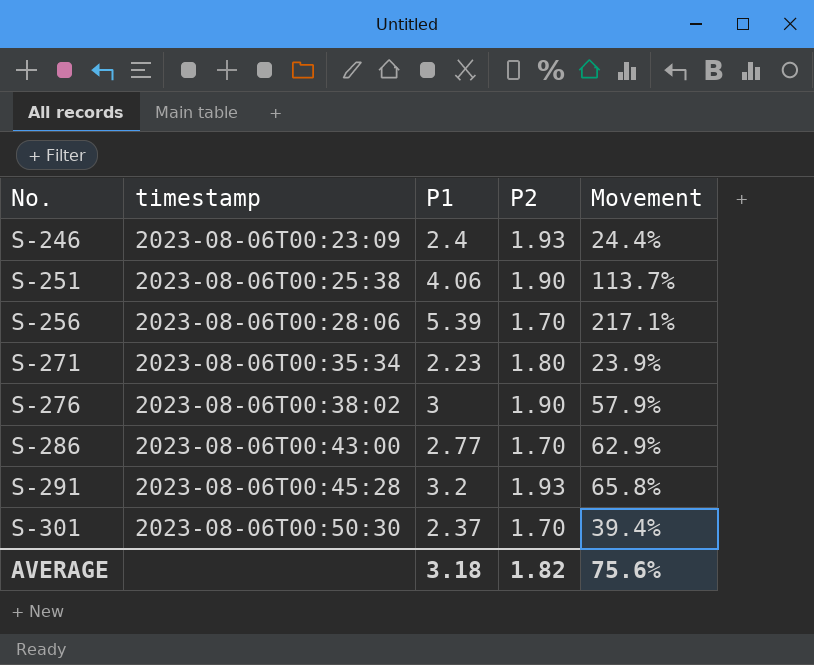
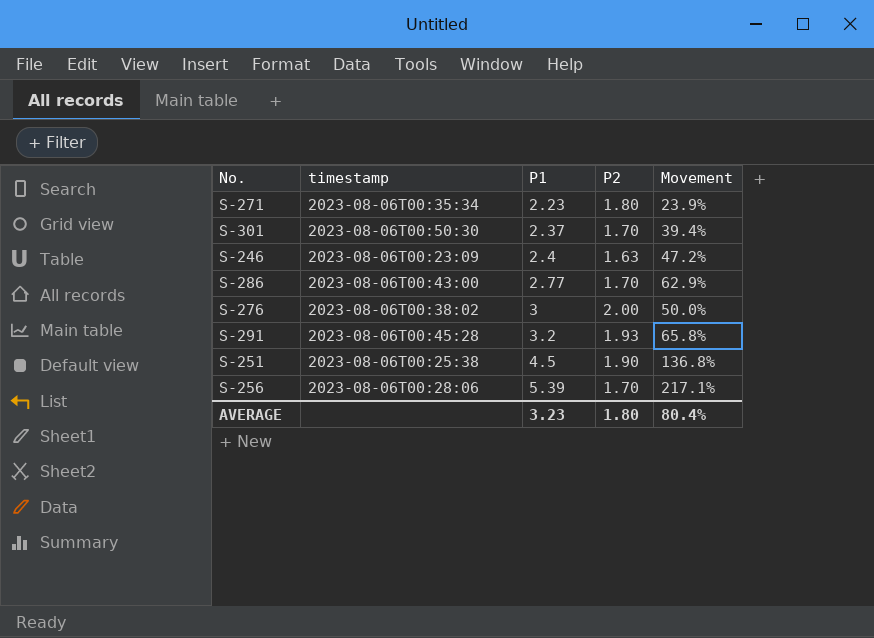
row order: No. ascending -> P1 ascending
S-246 | P2: 1.93 -> 1.63
S-246 | Movement: 24.4% -> 47.2%
S-276 | P2: 1.90 -> 2.00
S-276 | Movement: 57.9% -> 50.0%
S-251 | P1: 4.06 -> 4.5
S-251 | Movement: 113.7% -> 136.8%
AVERAGE | P1: 3.18 -> 3.23
AVERAGE | P2: 1.82 -> 1.80
AVERAGE | Movement: 75.6% -> 80.4%

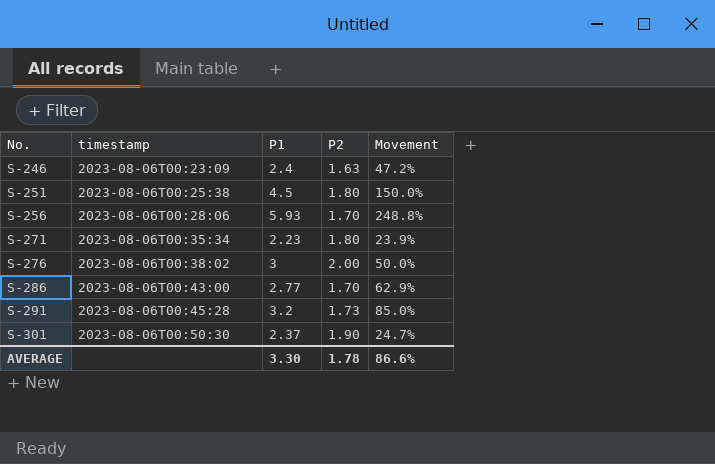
row order: P1 ascending -> No. ascending
S-251 | P2: 1.90 -> 1.80
S-251 | Movement: 136.8% -> 150.0%
S-256 | P1: 5.39 -> 5.93
S-256 | Movement: 217.1% -> 248.8%
S-291 | P2: 1.93 -> 1.73
S-291 | Movement: 65.8% -> 85.0%
S-301 | P2: 1.70 -> 1.90
S-301 | Movement: 39.4% -> 24.7%
AVERAGE | P1: 3.23 -> 3.30
AVERAGE | P2: 1.80 -> 1.78
AVERAGE | Movement: 80.4% -> 86.6%

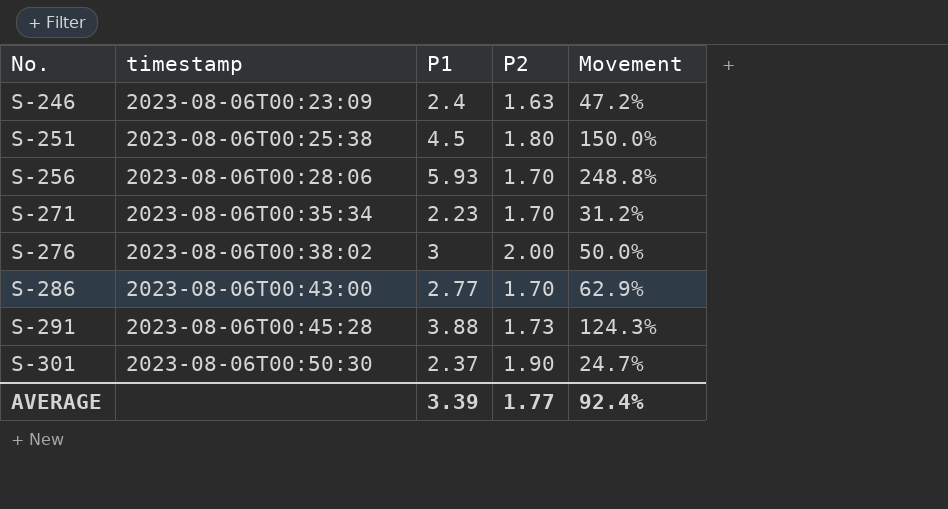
S-271 | P2: 1.80 -> 1.70
S-271 | Movement: 23.9% -> 31.2%
S-291 | P1: 3.2 -> 3.88
S-291 | Movement: 85.0% -> 124.3%
AVERAGE | P1: 3.30 -> 3.39
AVERAGE | P2: 1.78 -> 1.77
AVERAGE | Movement: 86.6% -> 92.4%

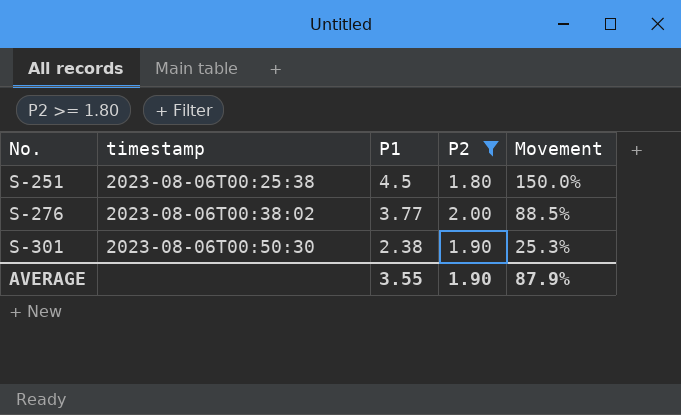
filter: none -> P2 >= 1.80
S-276 | P1: 3 -> 3.77
S-276 | Movement: 50.0% -> 88.5%
S-301 | P1: 2.37 -> 2.38
S-301 | Movement: 24.7% -> 25.3%
AVERAGE | P1: 3.39 -> 3.55
AVERAGE | P2: 1.77 -> 1.90
AVERAGE | Movement: 92.4% -> 87.9%

